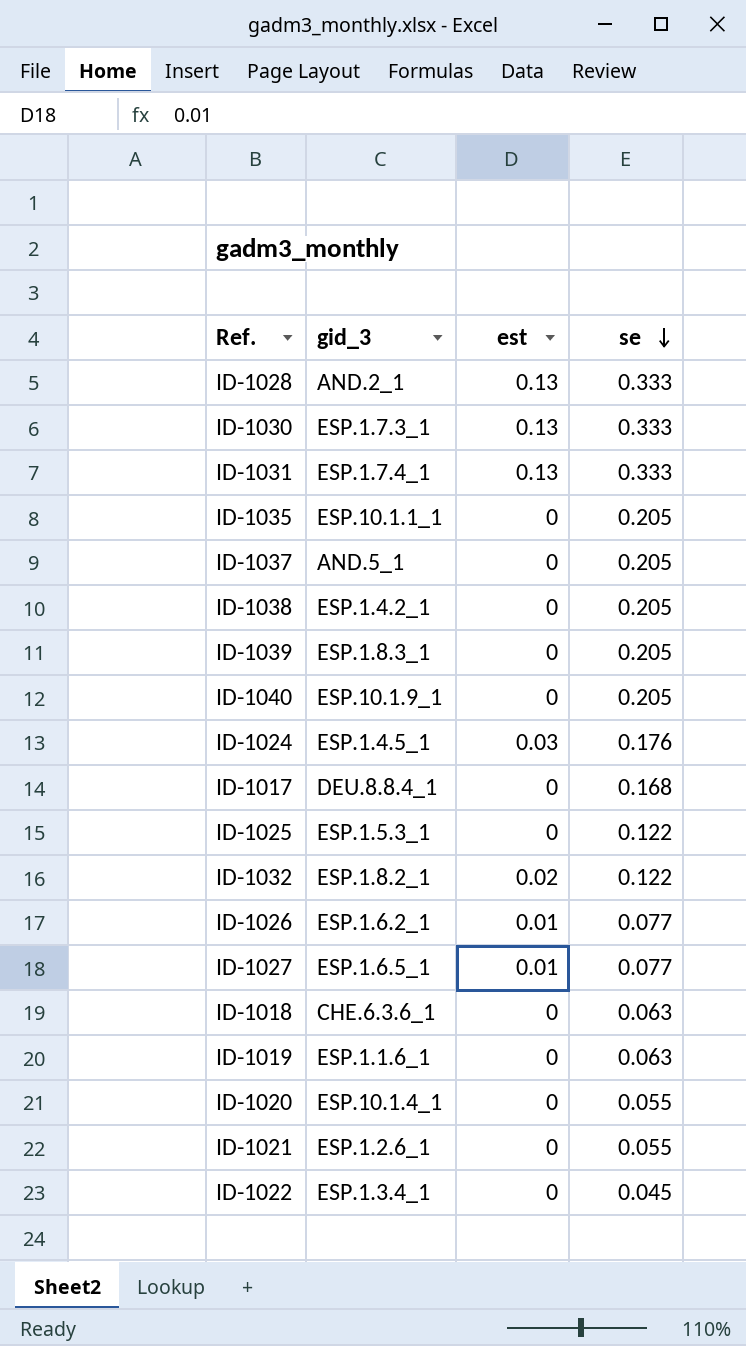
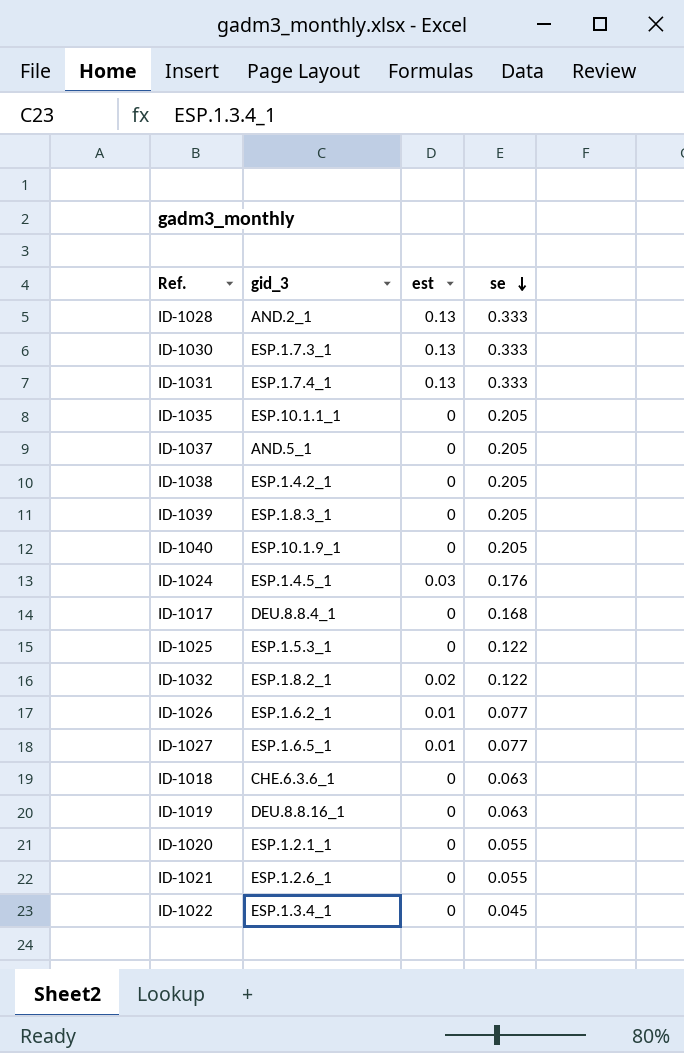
ID-1019 | gid_3: ESP.1.1.6_1 -> DEU.8.8.16_1
ID-1020 | gid_3: ESP.10.1.4_1 -> ESP.1.2.1_1

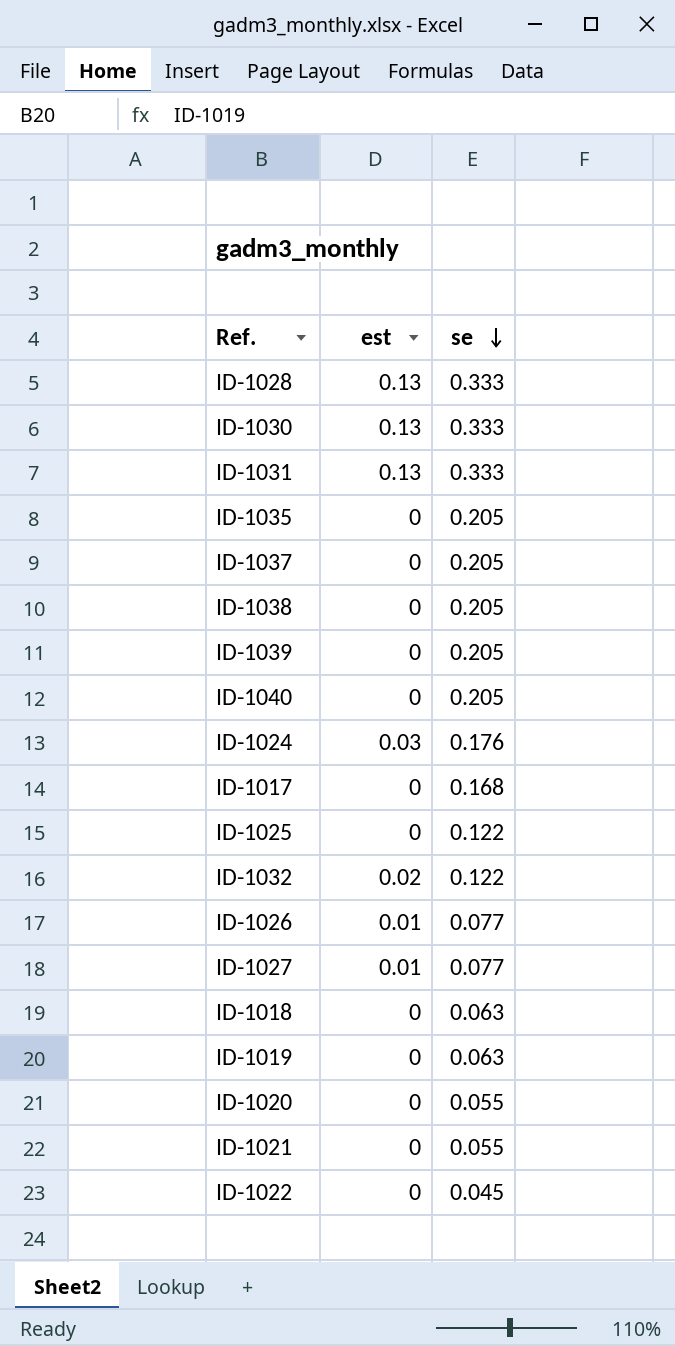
column gid_3 | position: 2 -> none

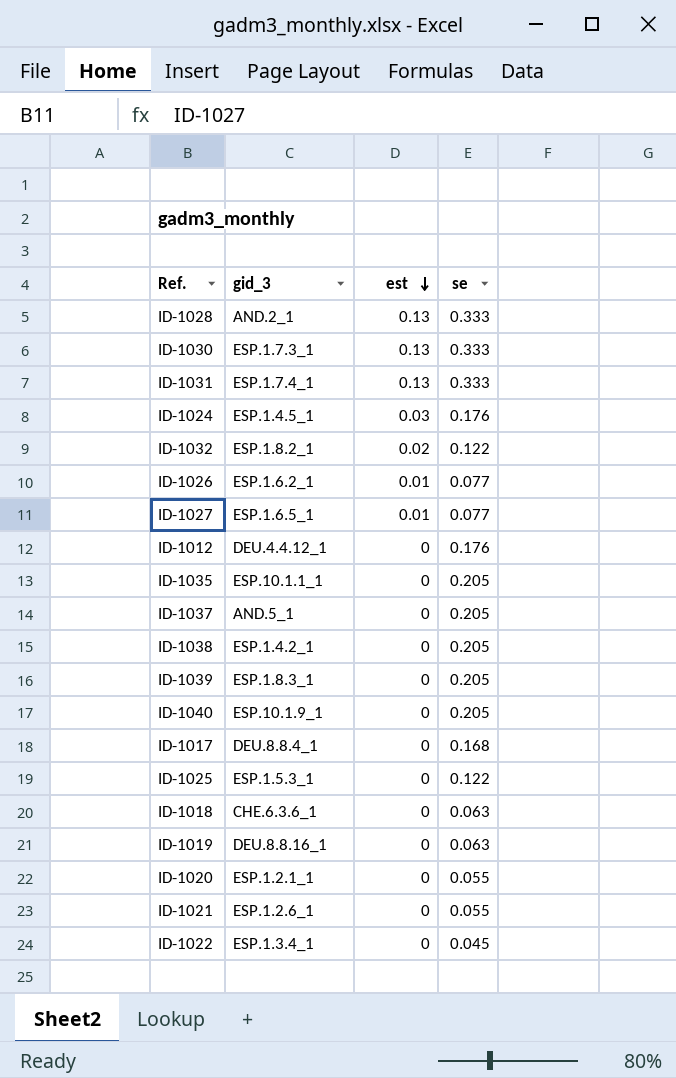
row order: se descending -> est descending
column gid_3 | position: none -> 2
row ID-1012: none -> DEU.4.4.12_1 | 0 | 0.176

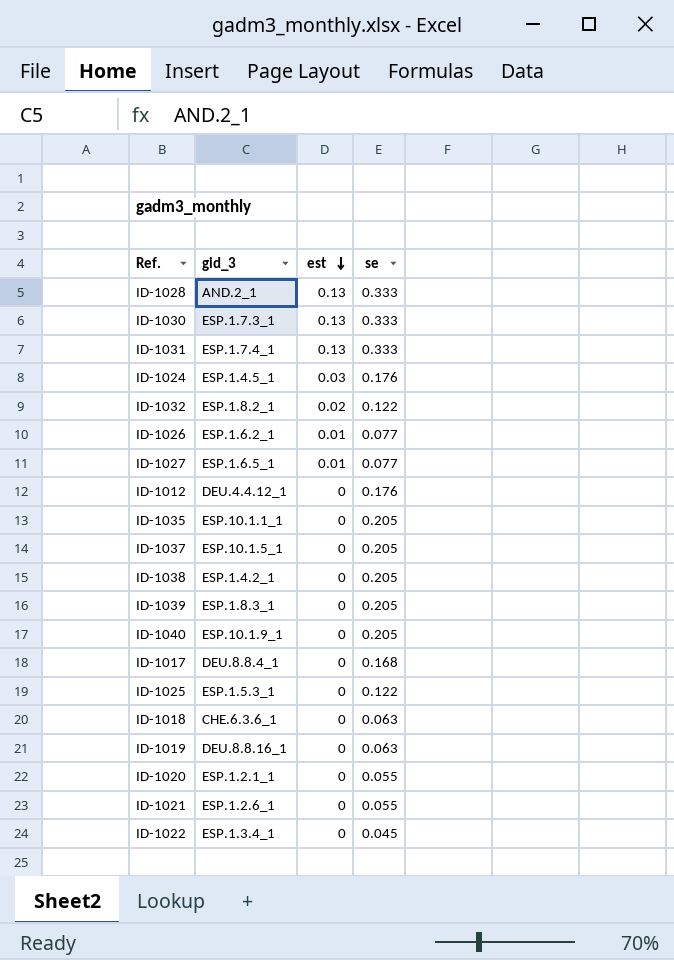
ID-1037 | gid_3: AND.5_1 -> ESP.10.1.5_1

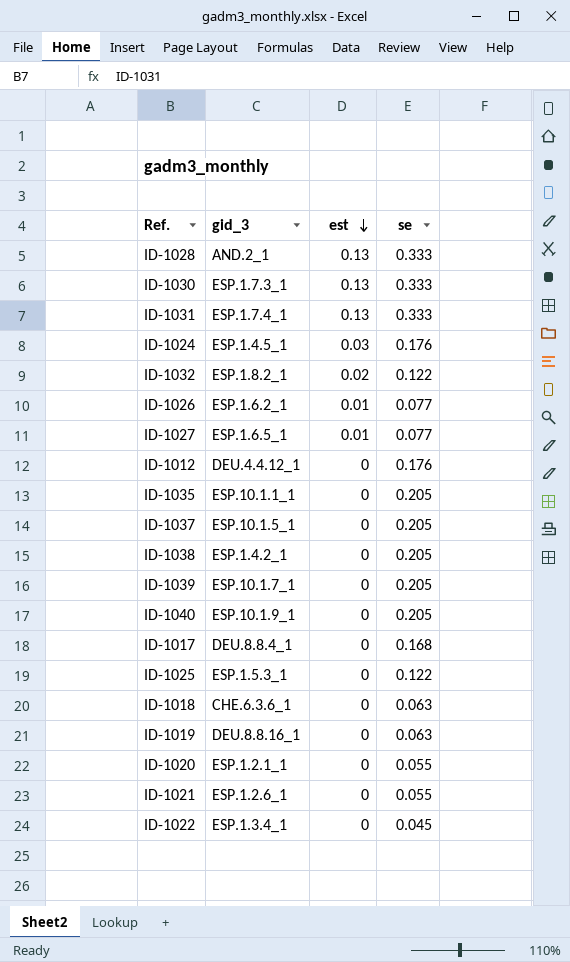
ID-1039 | gid_3: ESP.1.8.3_1 -> ESP.10.1.7_1

